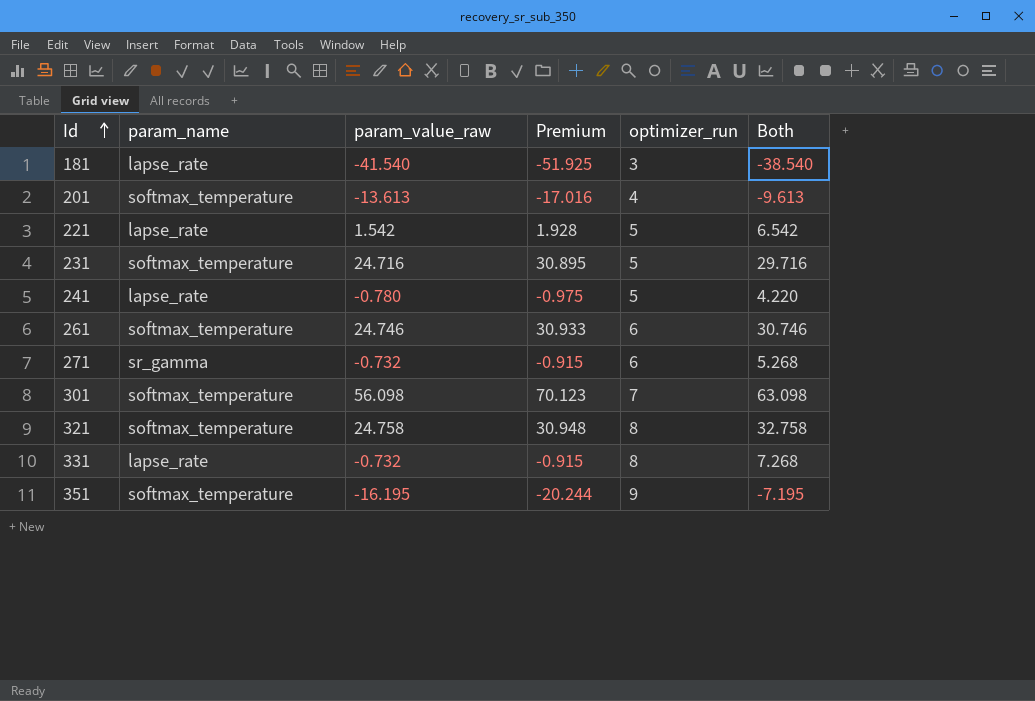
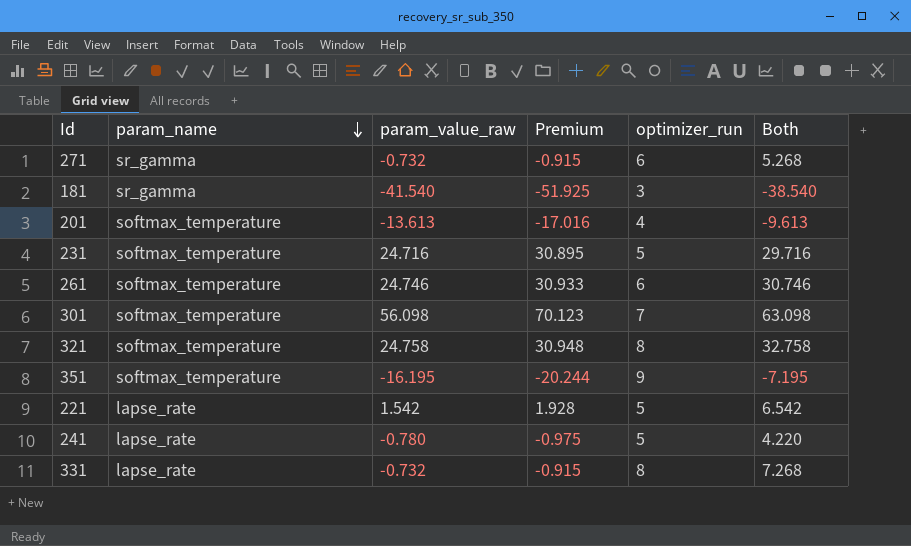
row order: Id ascending -> param_name descending
181 | param_name: lapse_rate -> sr_gamma

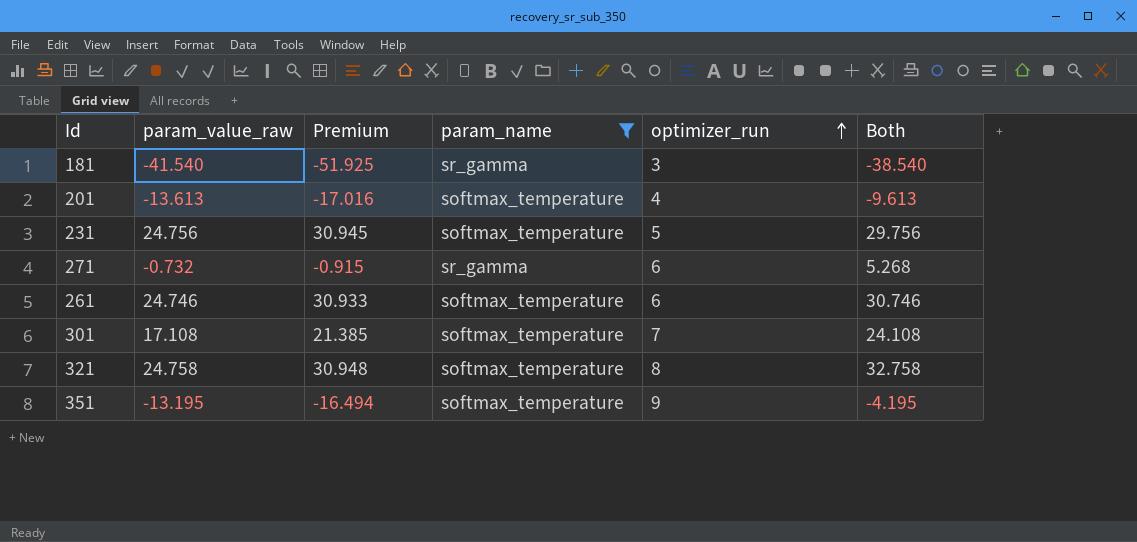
filter: none -> param_name != lapse_rate
row order: param_name descending -> optimizer_run ascending
column param_name | position: 2 -> 4
231 | param_value_raw: 24.716 -> 24.756
231 | Premium: 30.895 -> 30.945
231 | Both: 29.716 -> 29.756
301 | param_value_raw: 56.098 -> 17.108
301 | Premium: 70.123 -> 21.385
301 | Both: 63.098 -> 24.108
351 | param_value_raw: -16.195 -> -13.195
351 | Premium: -20.244 -> -16.494
351 | Both: -7.195 -> -4.195

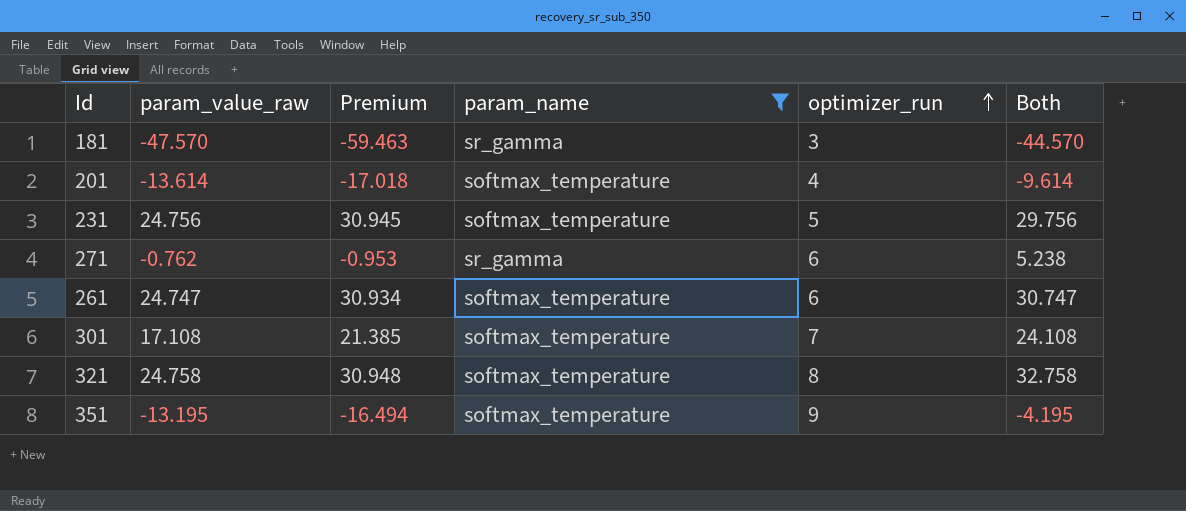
181 | param_value_raw: -41.540 -> -47.570
181 | Premium: -51.925 -> -59.463
181 | Both: -38.540 -> -44.570
201 | param_value_raw: -13.613 -> -13.614
201 | Premium: -17.016 -> -17.018
201 | Both: -9.613 -> -9.614
271 | param_value_raw: -0.732 -> -0.762
271 | Premium: -0.915 -> -0.953
271 | Both: 5.268 -> 5.238
261 | param_value_raw: 24.746 -> 24.747
261 | Premium: 30.933 -> 30.934
261 | Both: 30.746 -> 30.747

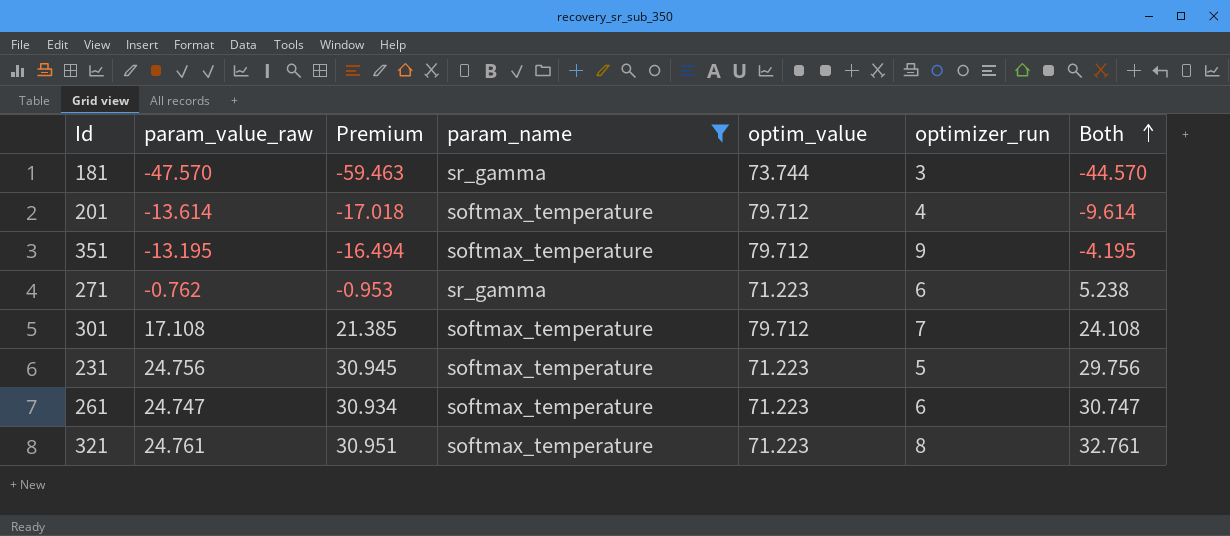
row order: optimizer_run ascending -> Both ascending
column optim_value | position: none -> 5
321 | param_value_raw: 24.758 -> 24.761
321 | Premium: 30.948 -> 30.951
321 | Both: 32.758 -> 32.761

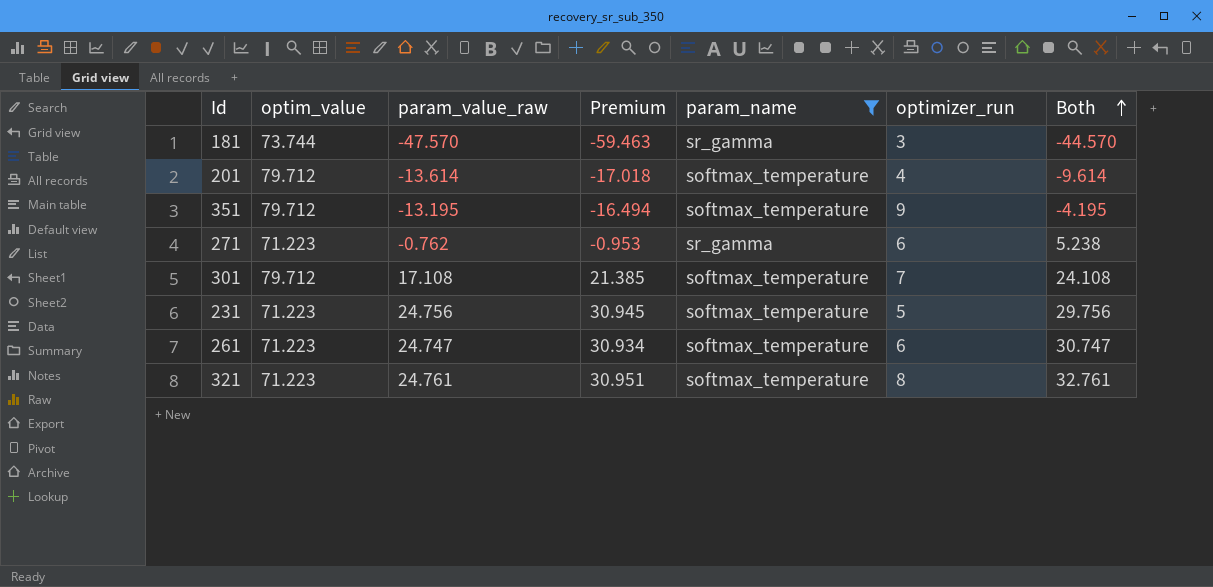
column optim_value | position: 5 -> 2

